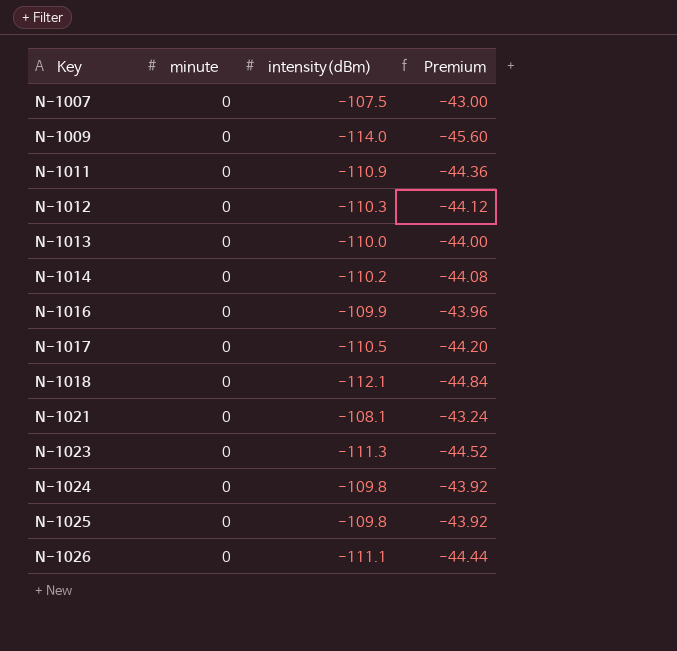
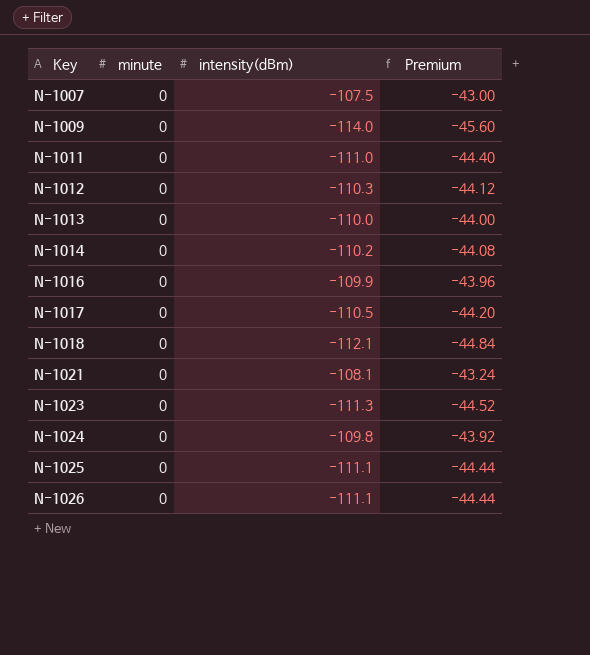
N-1011 | intensity(dBm): -110.9 -> -111.0
N-1011 | Premium: -44.36 -> -44.40
N-1025 | intensity(dBm): -109.8 -> -111.1
N-1025 | Premium: -43.92 -> -44.44

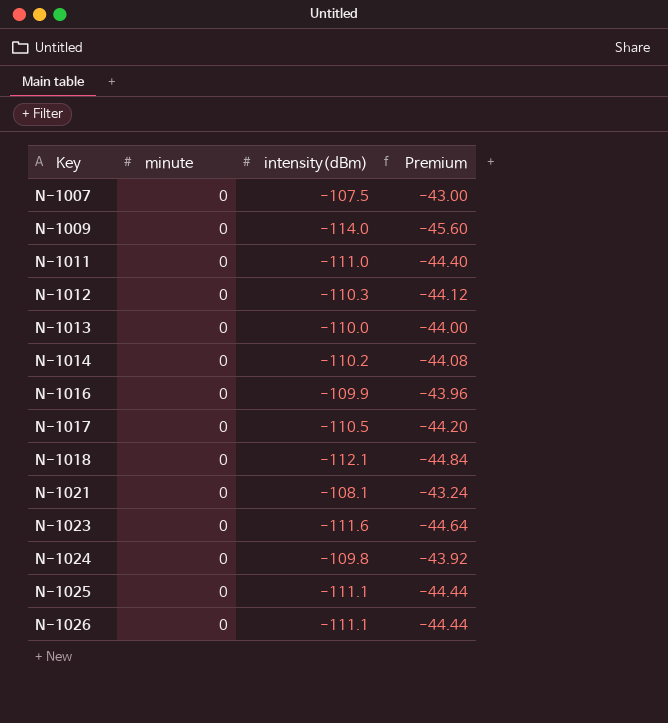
N-1023 | intensity(dBm): -111.3 -> -111.6
N-1023 | Premium: -44.52 -> -44.64

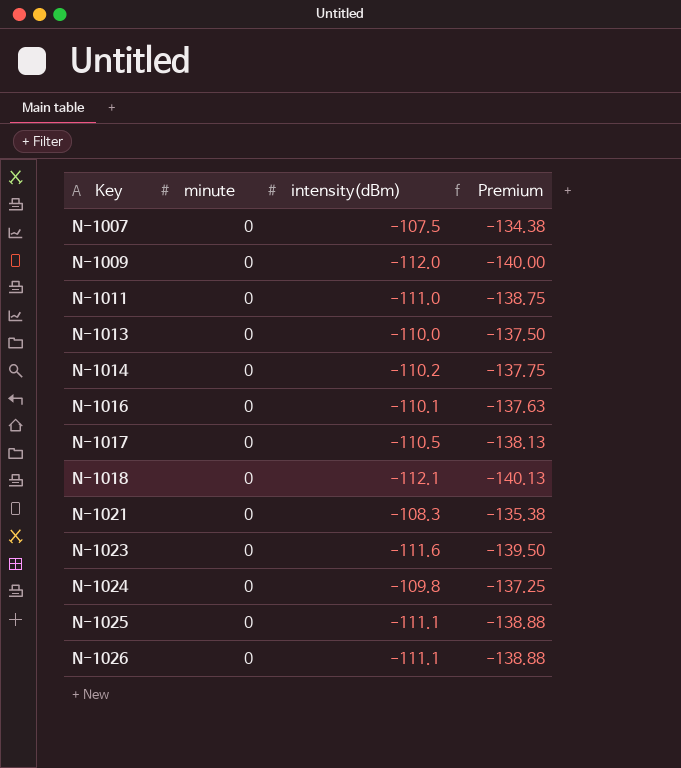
column Premium | formula: [intensity(dBm)] * 0.4 -> [intensity(dBm)] * 1.25
row N-1012: 0 | -110.3 | -44.12 -> none
N-1009 | intensity(dBm): -114.0 -> -112.0
N-1016 | intensity(dBm): -109.9 -> -110.1
N-1021 | intensity(dBm): -108.1 -> -108.3

